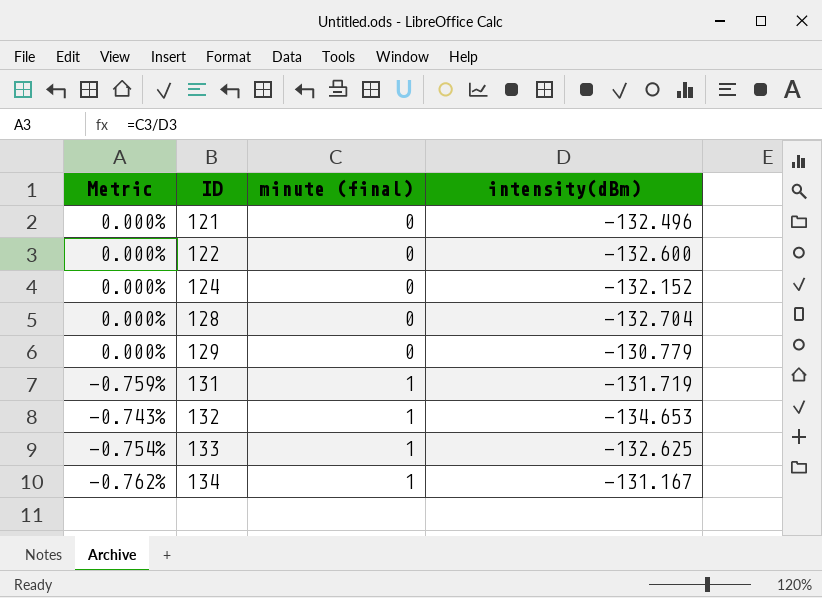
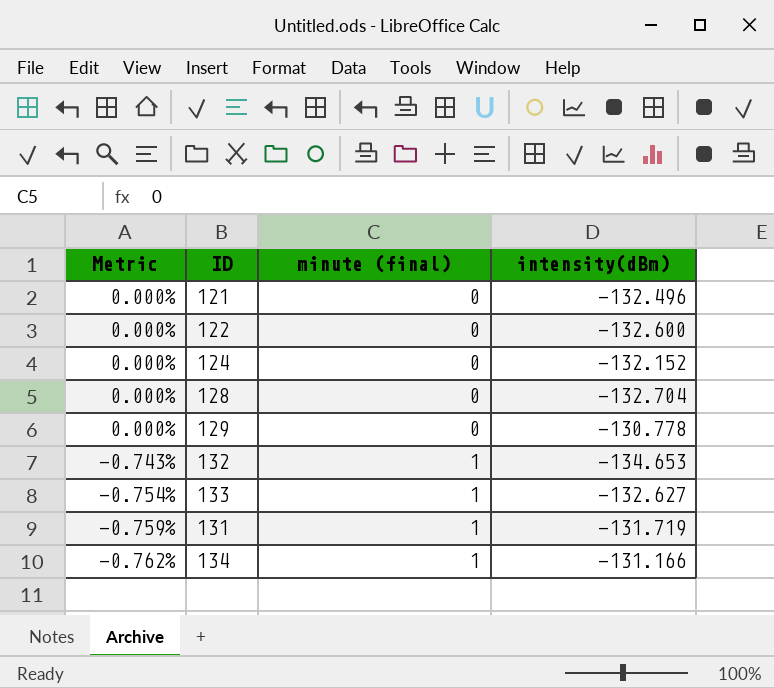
row order: ID ascending -> Metric descending
129 | intensity(dBm): -130.779 -> -130.778
133 | intensity(dBm): -132.625 -> -132.627
134 | intensity(dBm): -131.167 -> -131.166

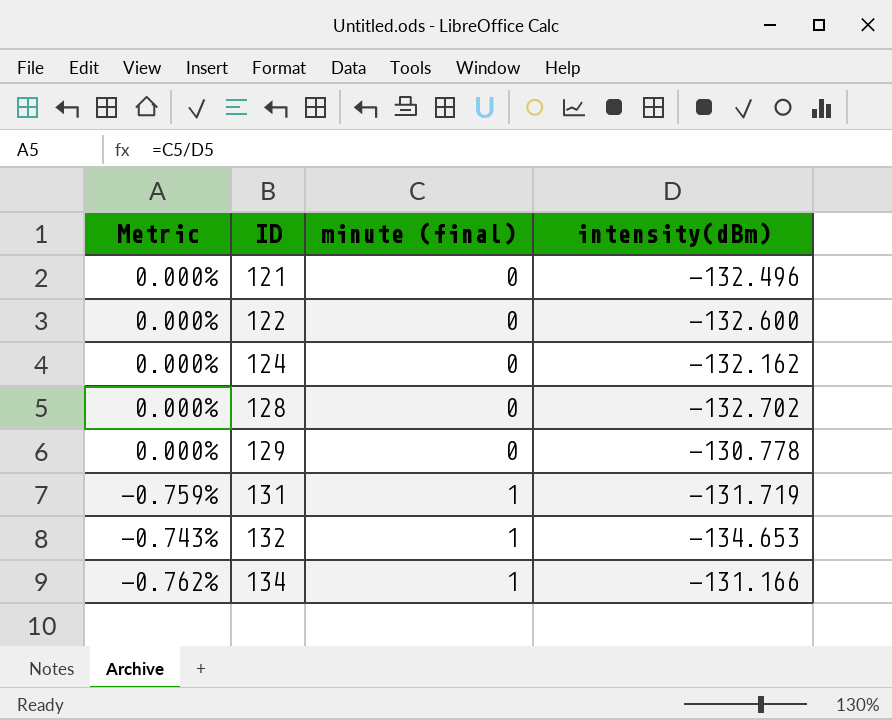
row order: Metric descending -> ID ascending
row 133: -0.754% | 1 | -132.627 -> none
124 | intensity(dBm): -132.152 -> -132.162
128 | intensity(dBm): -132.704 -> -132.702

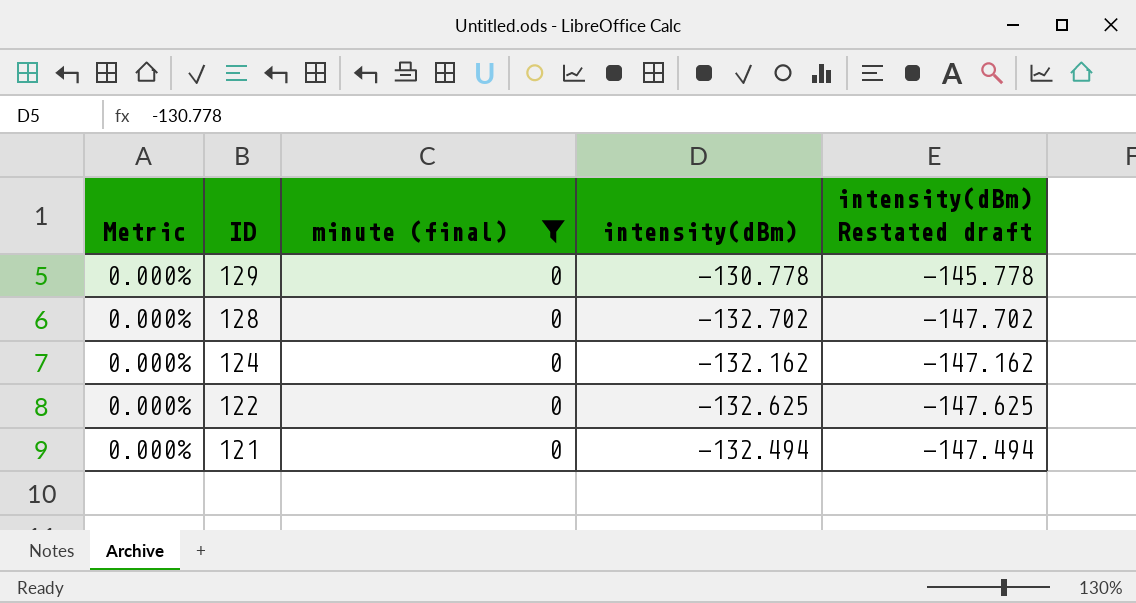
filter: none -> minute (final) = 0
row order: ID ascending -> ID descending
column intensity(dBm) Restated draft | formula: none -> [intensity(dBm)] - 15
122 | intensity(dBm): -132.600 -> -132.625
121 | intensity(dBm): -132.496 -> -132.494

